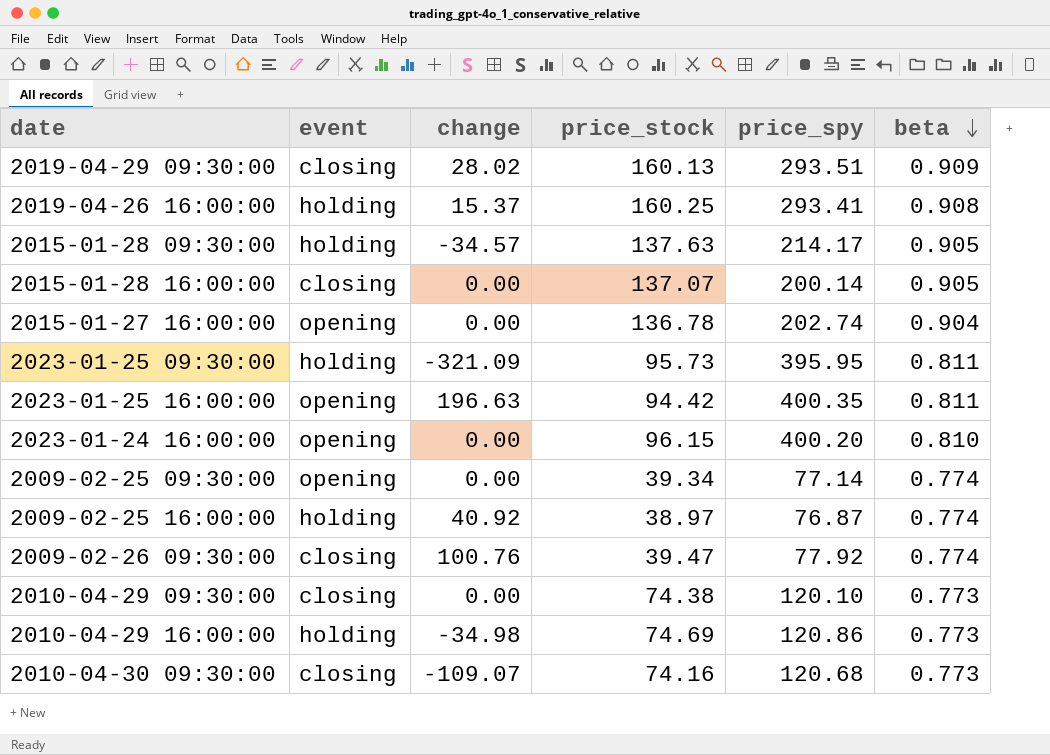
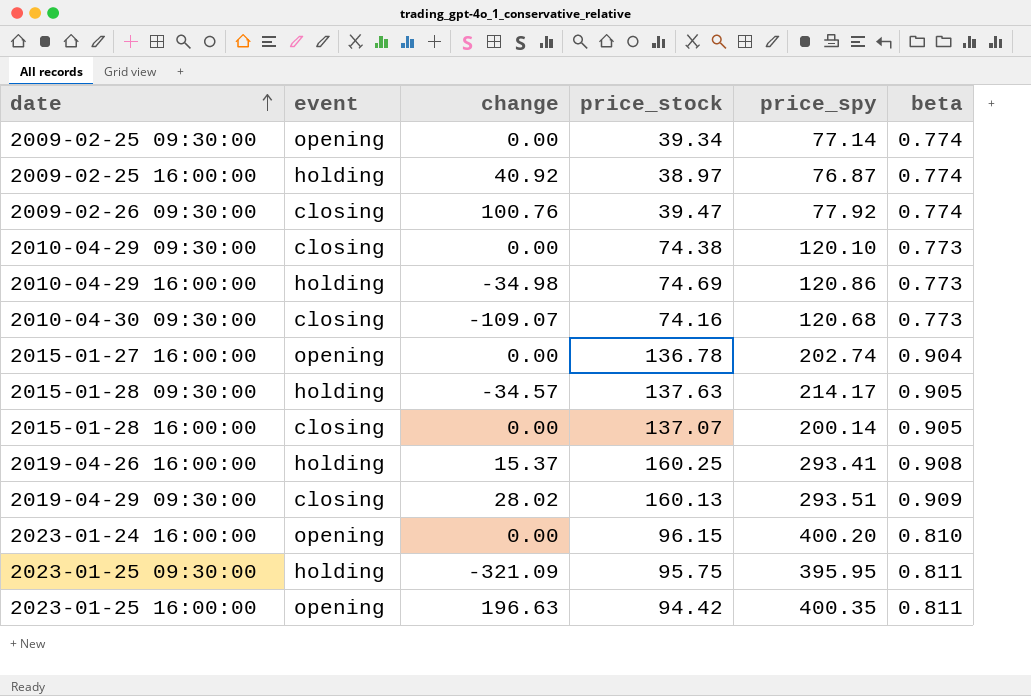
row order: beta descending -> date ascending
2023-01-25 09:30:00 | price_stock: 95.73 -> 95.75

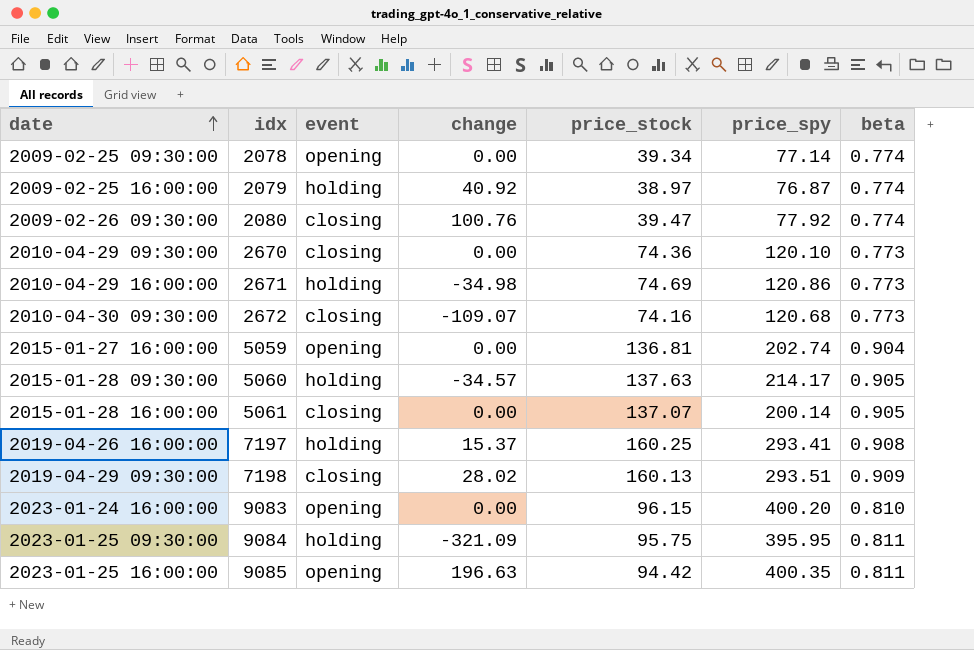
column idx | position: none -> 2
2010-04-29 09:30:00 | price_stock: 74.38 -> 74.36
2015-01-27 16:00:00 | price_stock: 136.78 -> 136.81

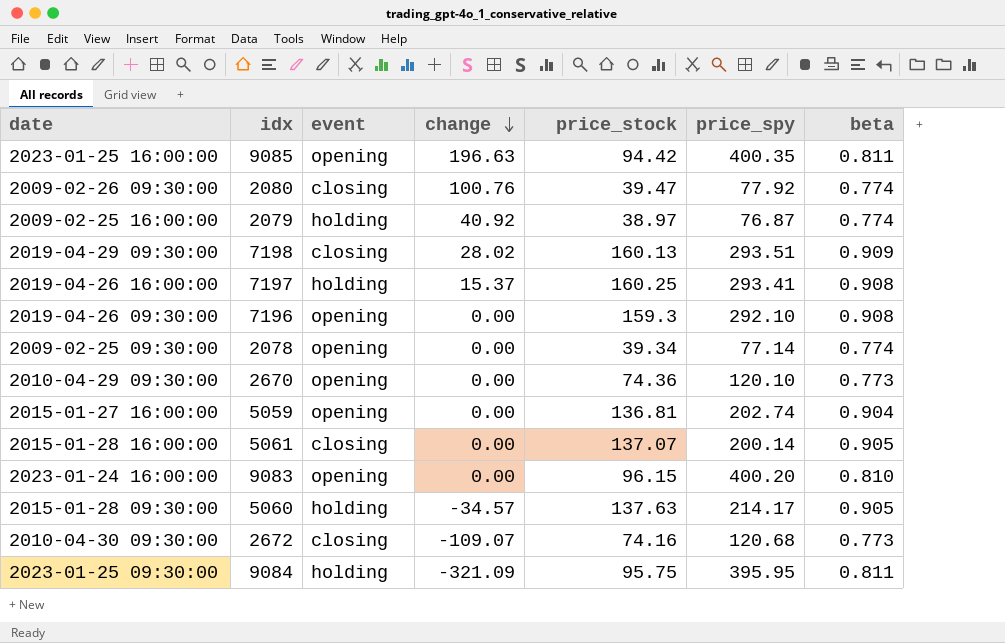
row order: date ascending -> change descending
row 2010-04-29 16:00:00: 2671 | holding | -34.98 | 74.69 | 120.86 | 0.773 -> none
row 2019-04-26 09:30:00: none -> 7196 | opening | 0.00 | 159.3 | 292.10 | 0.908
2010-04-29 09:30:00 | event: closing -> opening

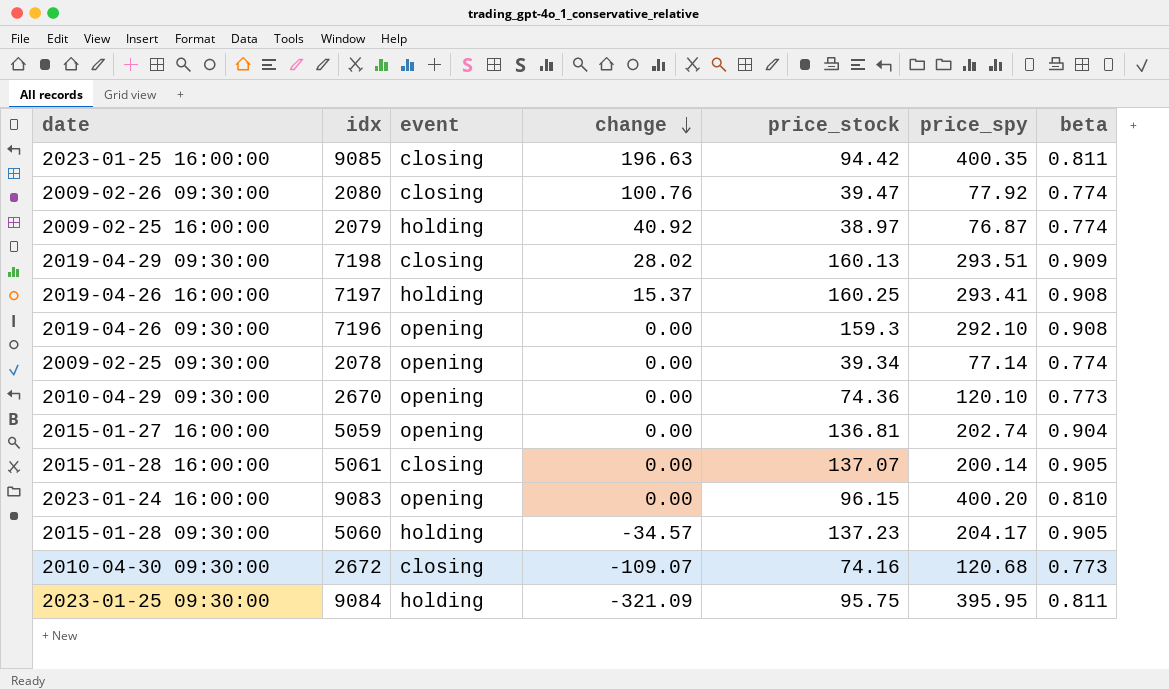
2023-01-25 16:00:00 | event: opening -> closing
2015-01-28 09:30:00 | price_stock: 137.63 -> 137.23
2015-01-28 09:30:00 | price_spy: 214.17 -> 204.17

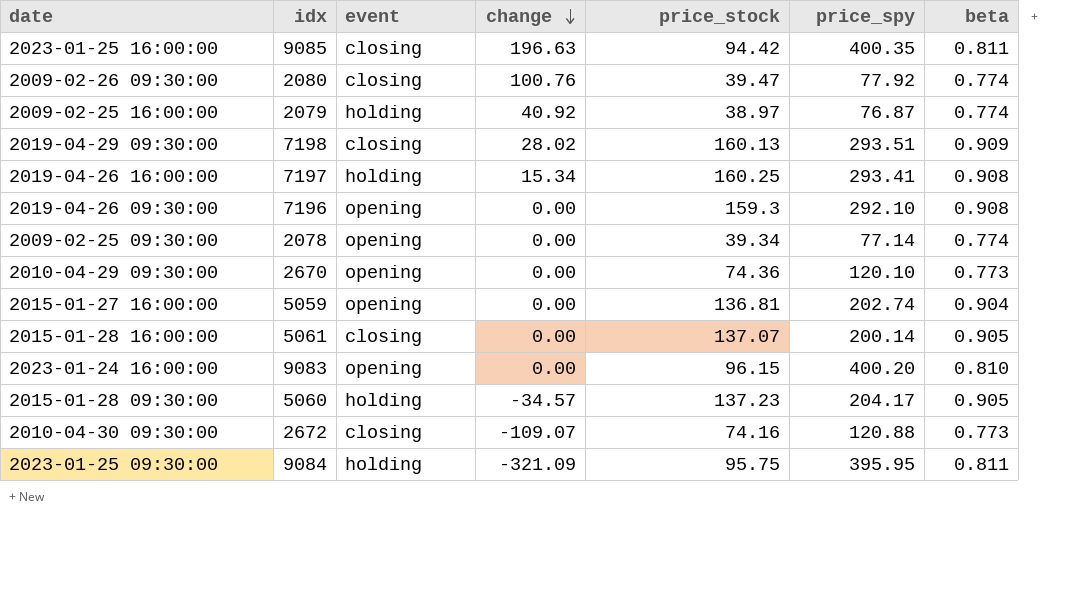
2019-04-26 16:00:00 | change: 15.37 -> 15.34
2010-04-30 09:30:00 | price_spy: 120.68 -> 120.88

